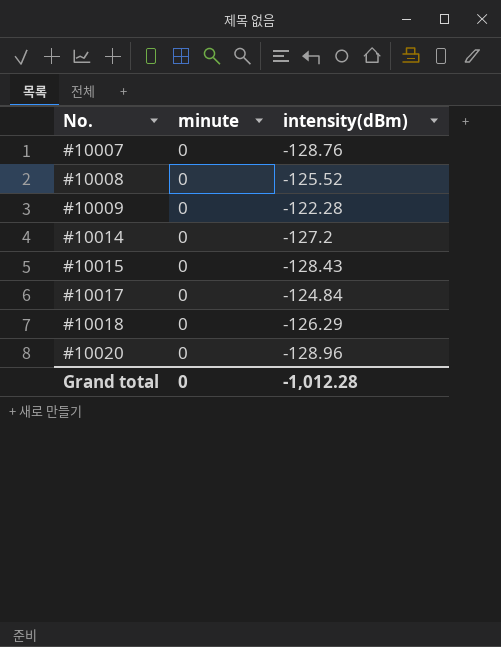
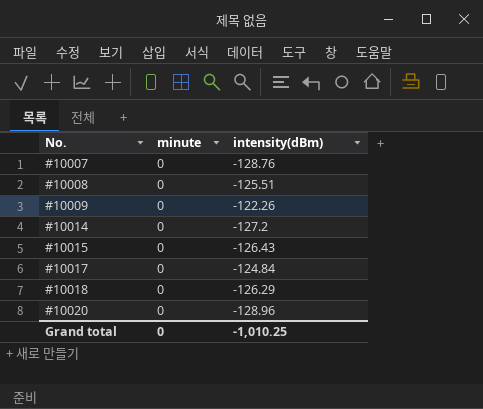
#10008 | intensity(dBm): -125.52 -> -125.51
#10009 | intensity(dBm): -122.28 -> -122.26
#10015 | intensity(dBm): -128.43 -> -126.43
Grand total | intensity(dBm): -1,012.28 -> -1,010.25

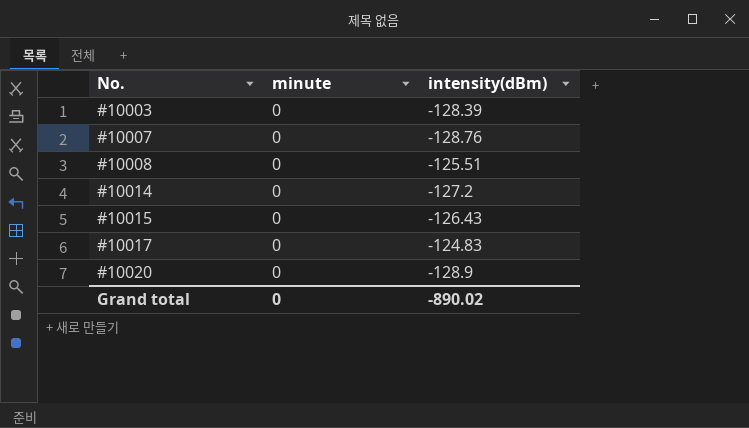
row #10009: 0 | -122.26 -> none
row #10018: 0 | -126.29 -> none
row #10003: none -> 0 | -128.39
#10017 | intensity(dBm): -124.84 -> -124.83
#10020 | intensity(dBm): -128.96 -> -128.9
Grand total | intensity(dBm): -1,010.25 -> -890.02

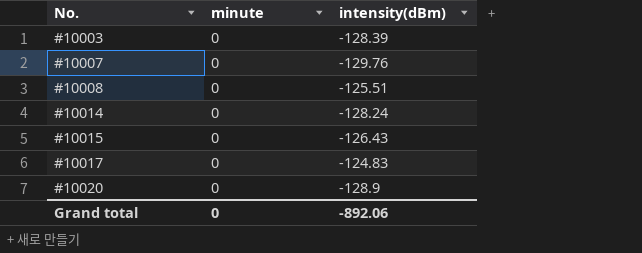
#10007 | intensity(dBm): -128.76 -> -129.76
#10014 | intensity(dBm): -127.2 -> -128.24
Grand total | intensity(dBm): -890.02 -> -892.06

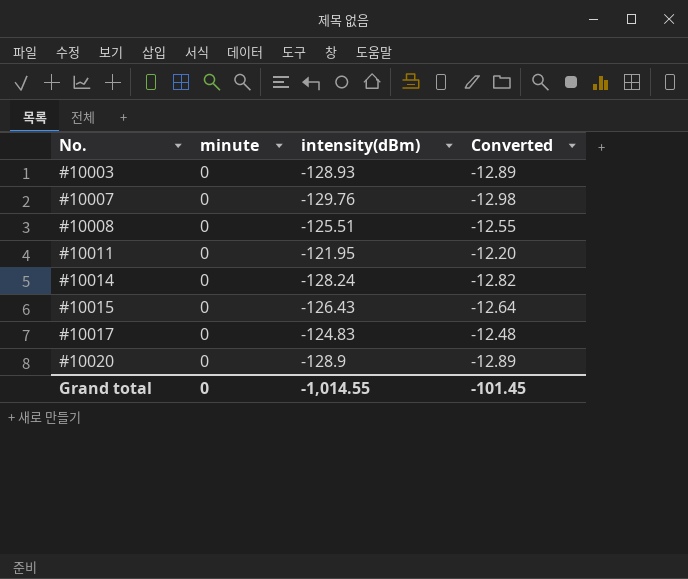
column Converted | formula: none -> [intensity(dBm)] * 0.1
#10003 | intensity(dBm): -128.39 -> -128.93
row #10011: none -> 0 | -121.95 | -12.20
Grand total | intensity(dBm): -892.06 -> -1,014.55

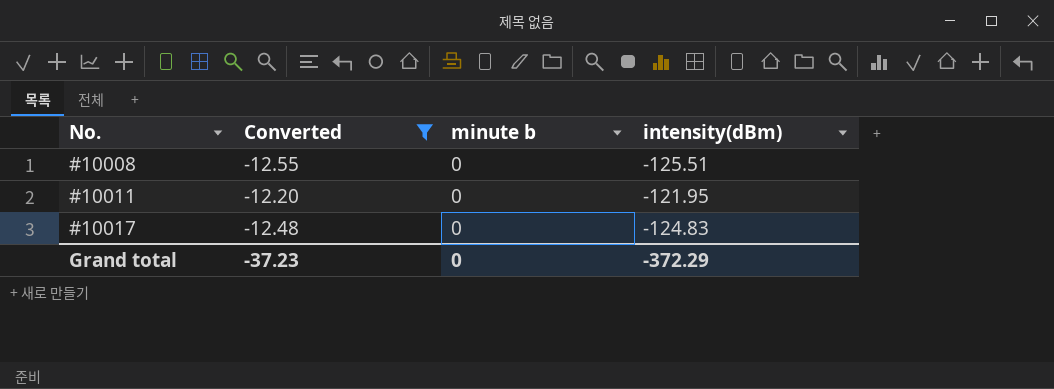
filter: none -> Converted >= -12.55
column Converted | position: 4 -> 2
column name: minute -> minute b
Grand total | Converted: -101.45 -> -37.23
Grand total | intensity(dBm): -1,014.55 -> -372.29

